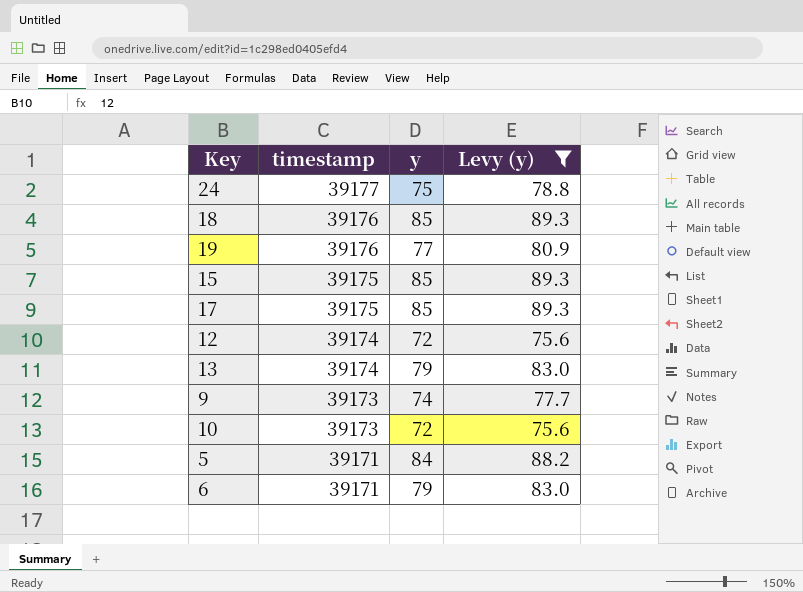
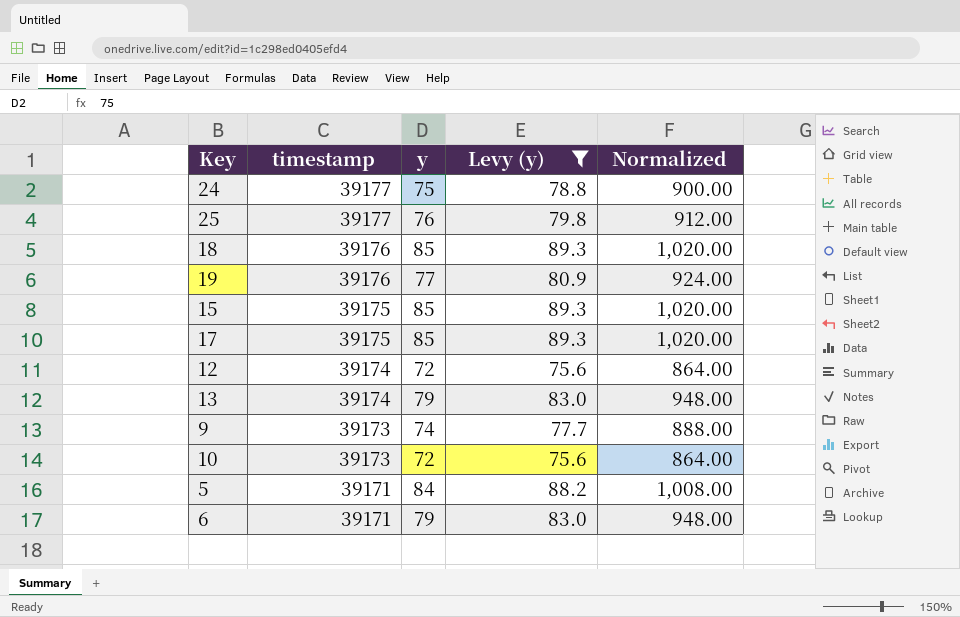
column Normalized | formula: none -> [y] * 12
row 25: none -> 39177 | 76 | 79.8 | 912.00

